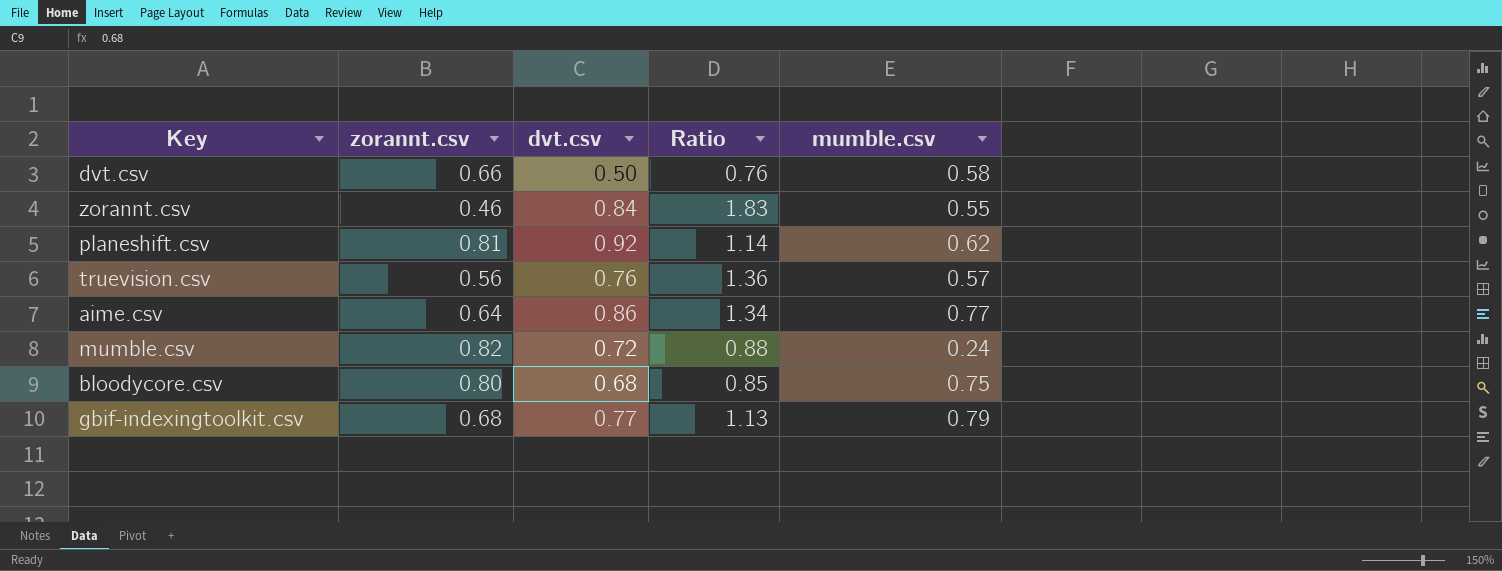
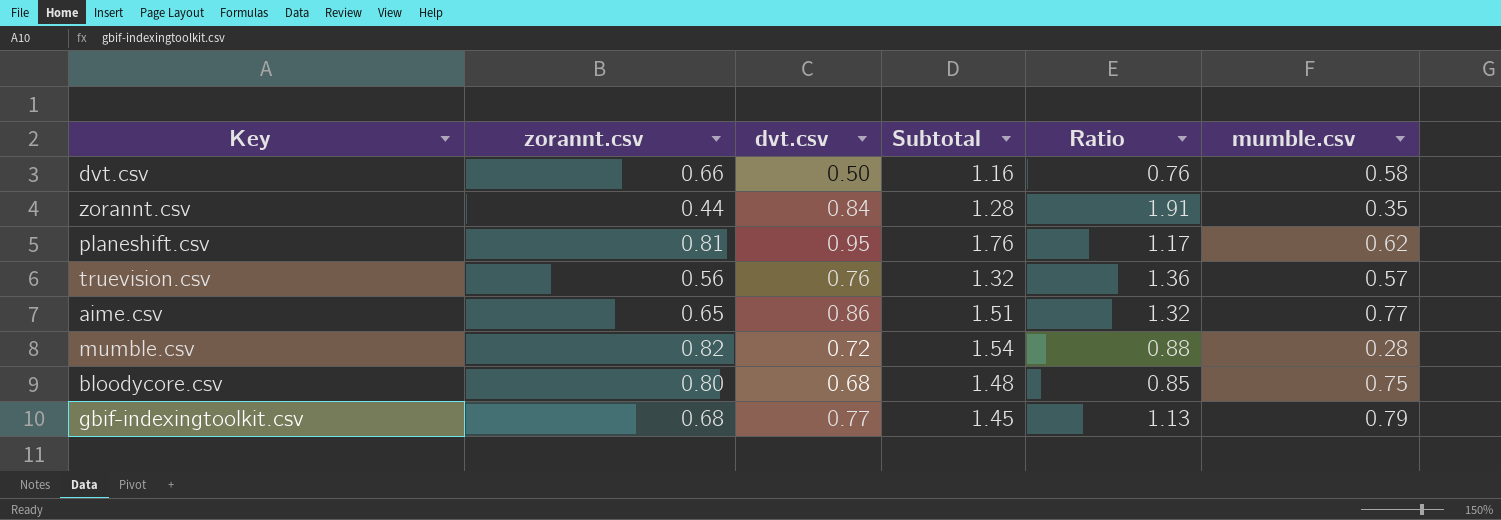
column Subtotal | formula: none -> [zorannt.csv] + [dvt.csv]
zorannt.csv | zorannt.csv: 0.46 -> 0.44
zorannt.csv | Ratio: 1.83 -> 1.91
zorannt.csv | mumble.csv: 0.55 -> 0.35
planeshift.csv | dvt.csv: 0.92 -> 0.95
planeshift.csv | Ratio: 1.14 -> 1.17
aime.csv | zorannt.csv: 0.64 -> 0.65
aime.csv | Ratio: 1.34 -> 1.32
mumble.csv | mumble.csv: 0.24 -> 0.28

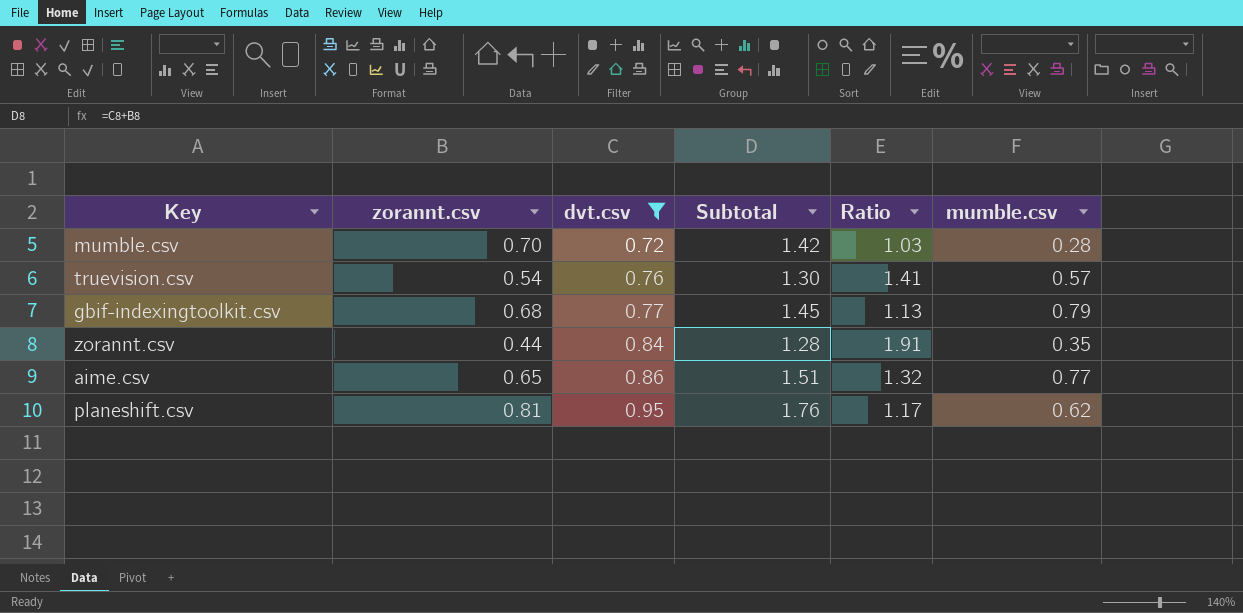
filter: none -> dvt.csv >= 0.72
row order: none -> dvt.csv ascending
mumble.csv | zorannt.csv: 0.82 -> 0.70
mumble.csv | Subtotal: 1.54 -> 1.42
mumble.csv | Ratio: 0.88 -> 1.03
truevision.csv | zorannt.csv: 0.56 -> 0.54
truevision.csv | Subtotal: 1.32 -> 1.30
truevision.csv | Ratio: 1.36 -> 1.41

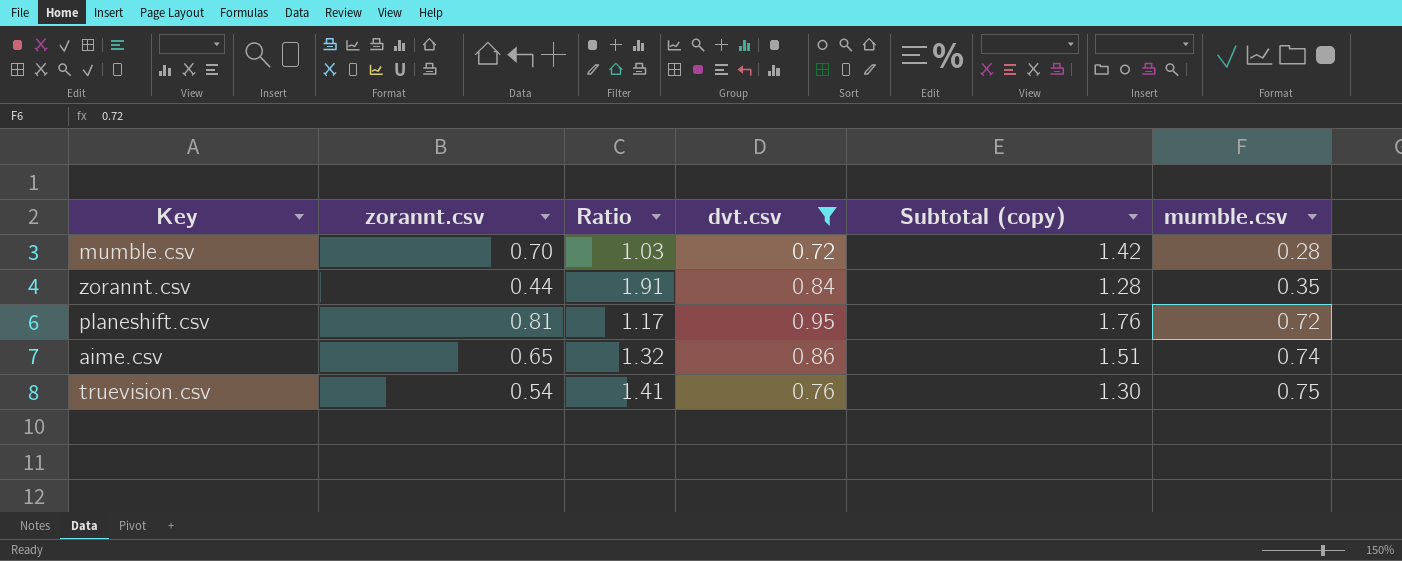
row order: dvt.csv ascending -> mumble.csv ascending
column Ratio | position: 5 -> 3
column name: Subtotal -> Subtotal (copy)
row gbif-indexingtoolkit.csv: 0.68 | 0.77 | 1.45 | 1.13 | 0.79 -> none
planeshift.csv | mumble.csv: 0.62 -> 0.72
aime.csv | mumble.csv: 0.77 -> 0.74
truevision.csv | mumble.csv: 0.57 -> 0.75

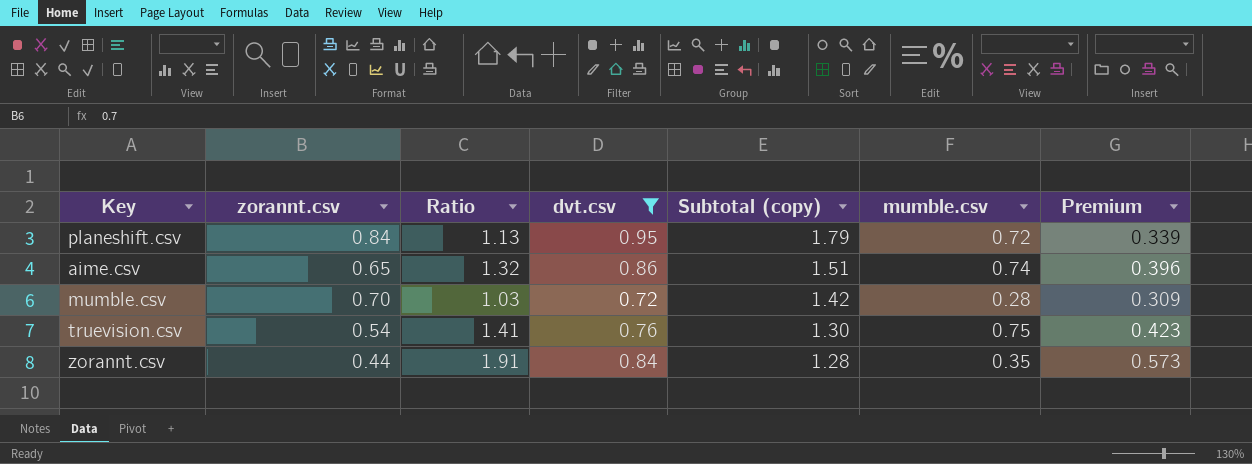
row order: mumble.csv ascending -> Subtotal (copy) descending
column Premium | formula: none -> [Ratio] * 0.3
planeshift.csv | zorannt.csv: 0.81 -> 0.84
planeshift.csv | Ratio: 1.17 -> 1.13
planeshift.csv | Subtotal (copy): 1.76 -> 1.79

